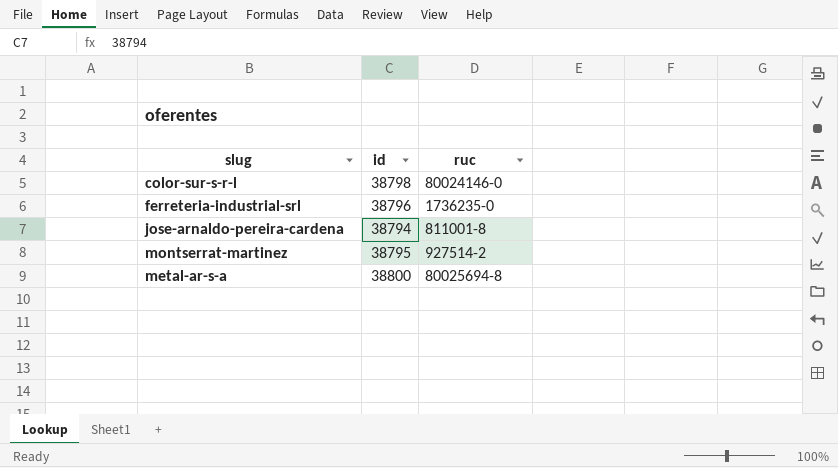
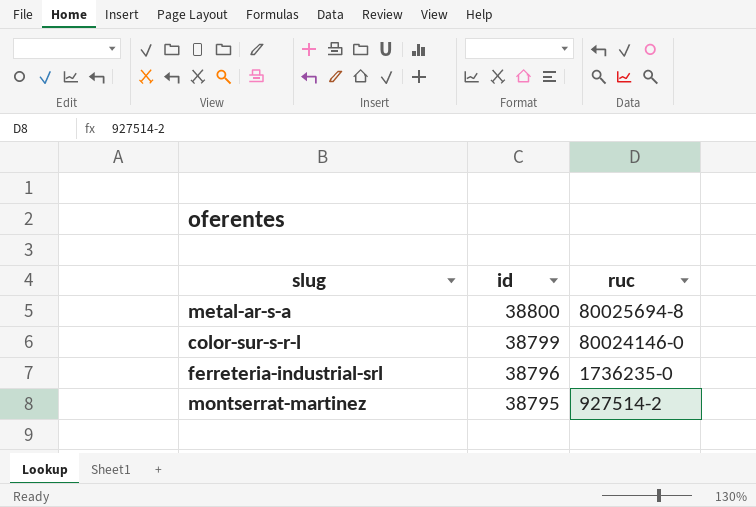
row order: none -> id descending
row jose-arnaldo-pereira-cardena: 38794 | 811001-8 -> none
color-sur-s-r-l | id: 38798 -> 38799

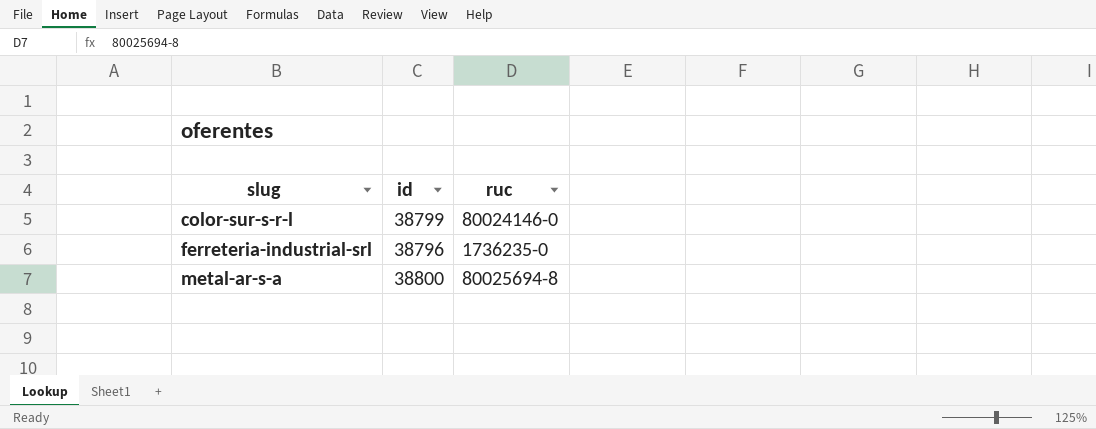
row order: id descending -> slug ascending
row montserrat-martinez: 38795 | 927514-2 -> none

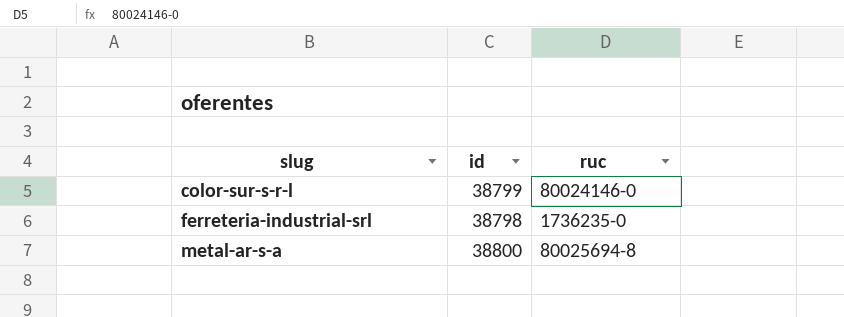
ferreteria-industrial-srl | id: 38796 -> 38798

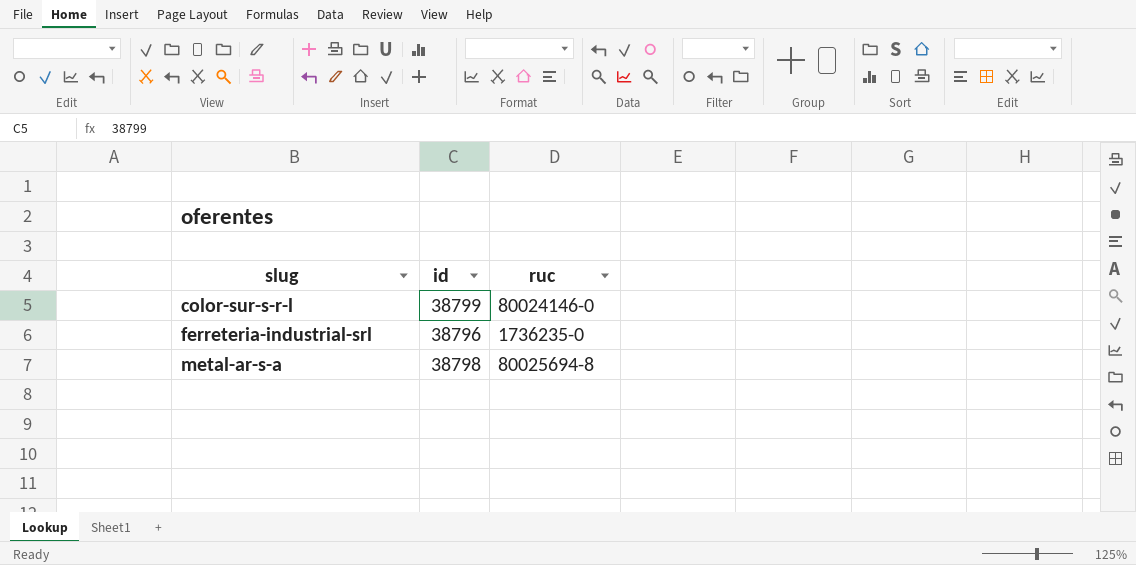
ferreteria-industrial-srl | id: 38798 -> 38796
metal-ar-s-a | id: 38800 -> 38798

